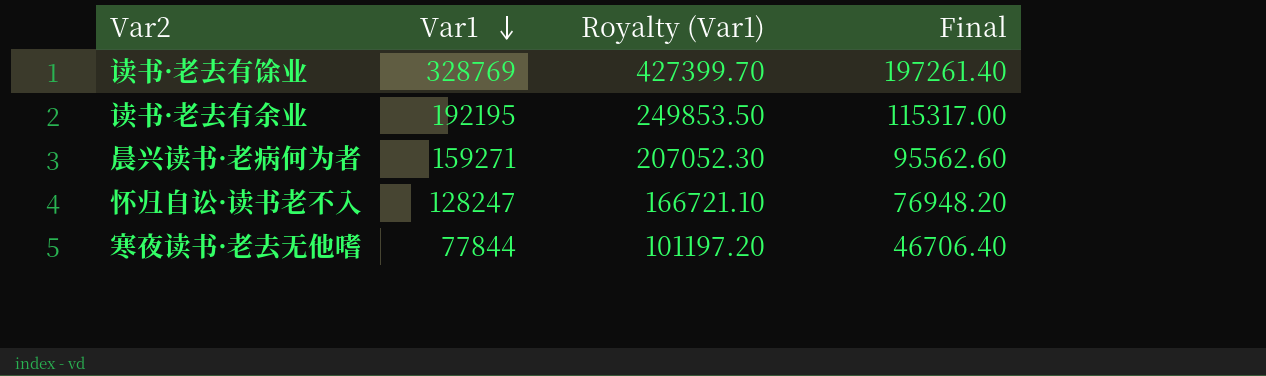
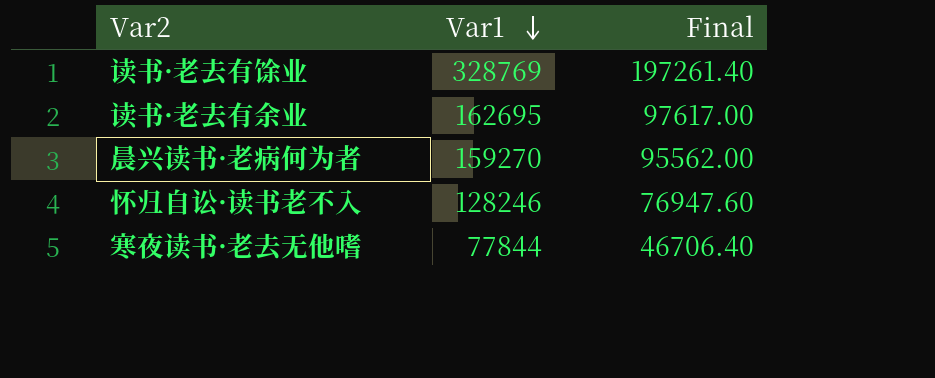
column Royalty (Var1) | formula: [Var1] * 1.3 -> none
读书·老去有余业 | Var1: 192195 -> 162695
读书·老去有余业 | Final: 115317.00 -> 97617.00
晨兴读书·老病何为者 | Var1: 159271 -> 159270
晨兴读书·老病何为者 | Final: 95562.60 -> 95562.00
怀归自讼·读书老不入 | Var1: 128247 -> 128246
怀归自讼·读书老不入 | Final: 76948.20 -> 76947.60

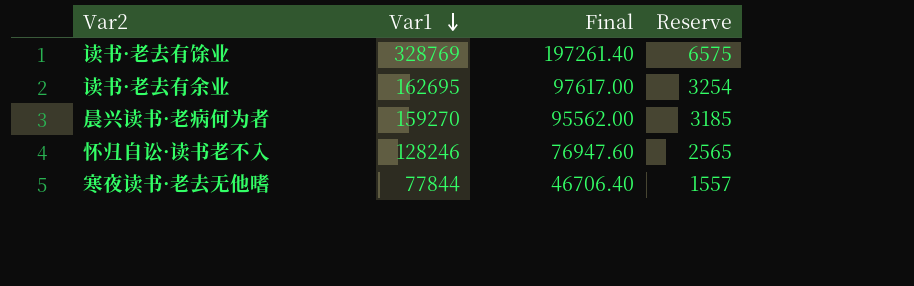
column Reserve | formula: none -> [Var1] * 0.02

